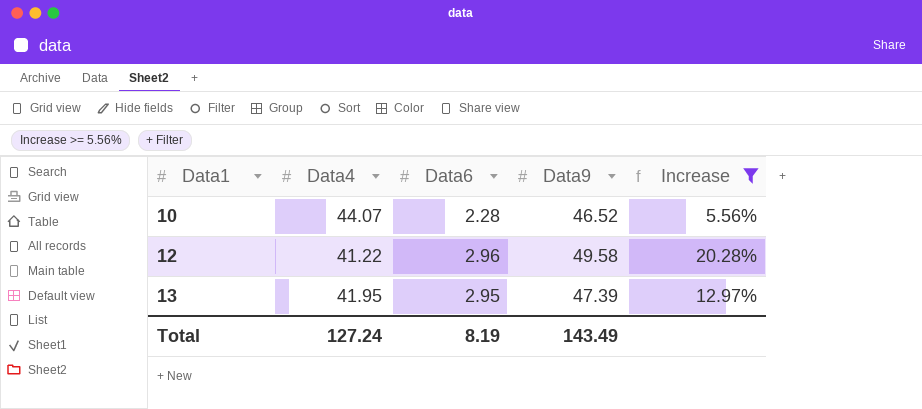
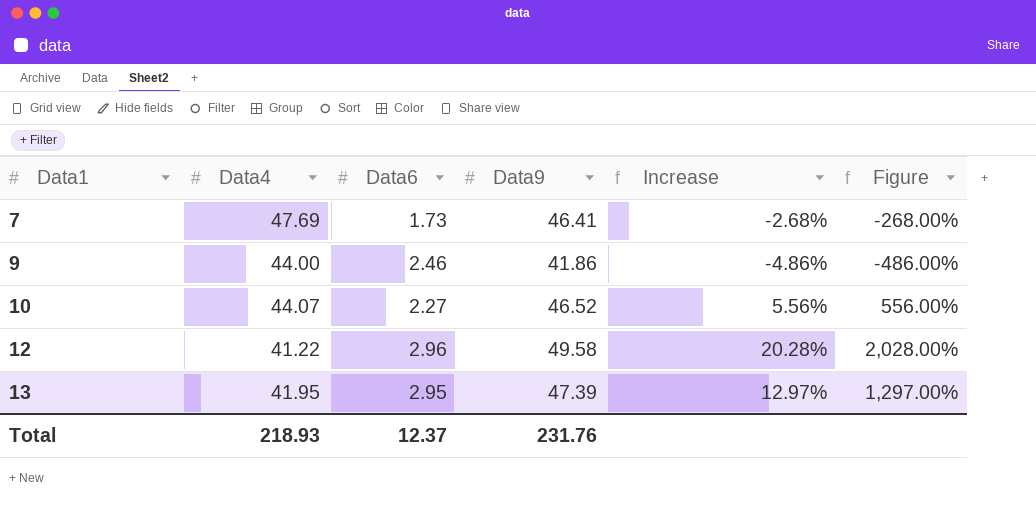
filter: Increase >= 5.56% -> none
column Figure | formula: none -> [Increase] * 100
10 | Data6: 2.28 -> 2.27
Total | Data4: 127.24 -> 218.93
Total | Data6: 8.19 -> 12.37
Total | Data9: 143.49 -> 231.76

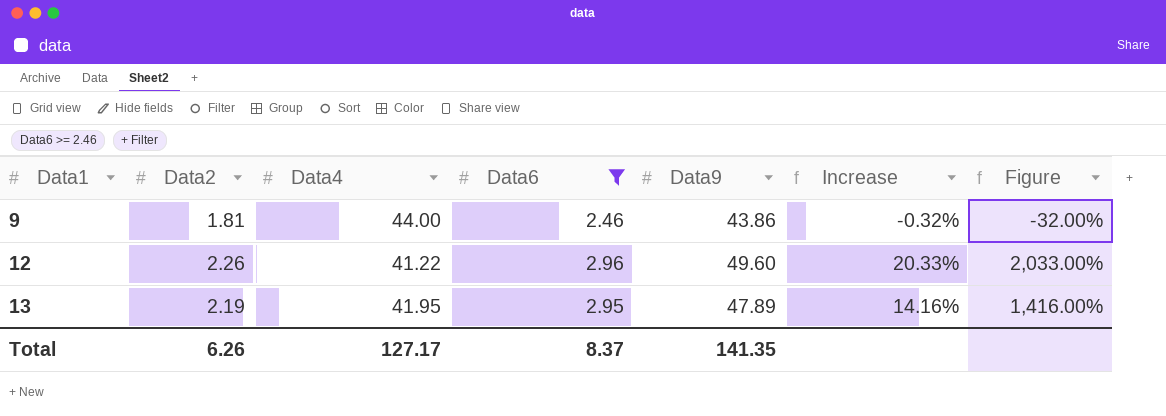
filter: none -> Data6 >= 2.46
column Data2 | position: none -> 2
9 | Data9: 41.86 -> 43.86
9 | Increase: -4.86% -> -0.32%
9 | Figure: -486.00% -> -32.00%
12 | Data9: 49.58 -> 49.60
12 | Increase: 20.28% -> 20.33%
12 | Figure: 2,028.00% -> 2,033.00%
13 | Data9: 47.39 -> 47.89
13 | Increase: 12.97% -> 14.16%
13 | Figure: 1,297.00% -> 1,416.00%
Total | Data4: 218.93 -> 127.17
Total | Data6: 12.37 -> 8.37
Total | Data9: 231.76 -> 141.35

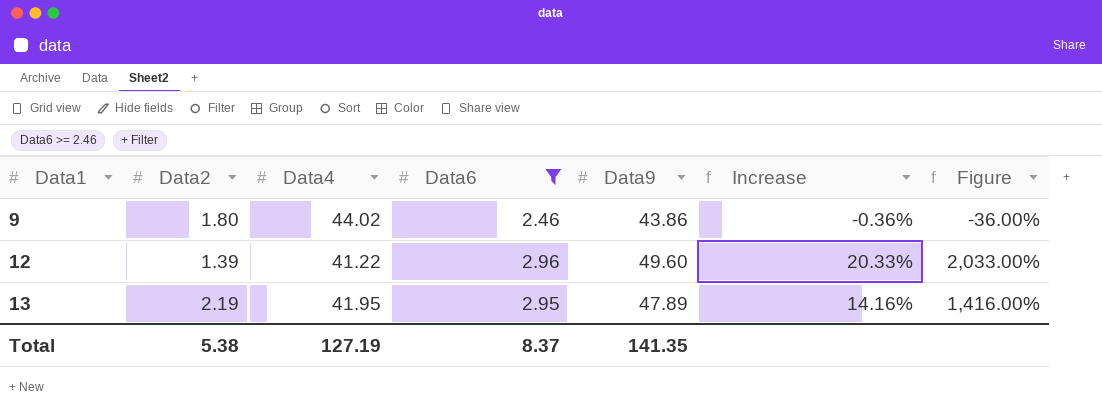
9 | Data2: 1.81 -> 1.80
9 | Data4: 44.00 -> 44.02
9 | Increase: -0.32% -> -0.36%
9 | Figure: -32.00% -> -36.00%
12 | Data2: 2.26 -> 1.39
Total | Data2: 6.26 -> 5.38
Total | Data4: 127.17 -> 127.19

